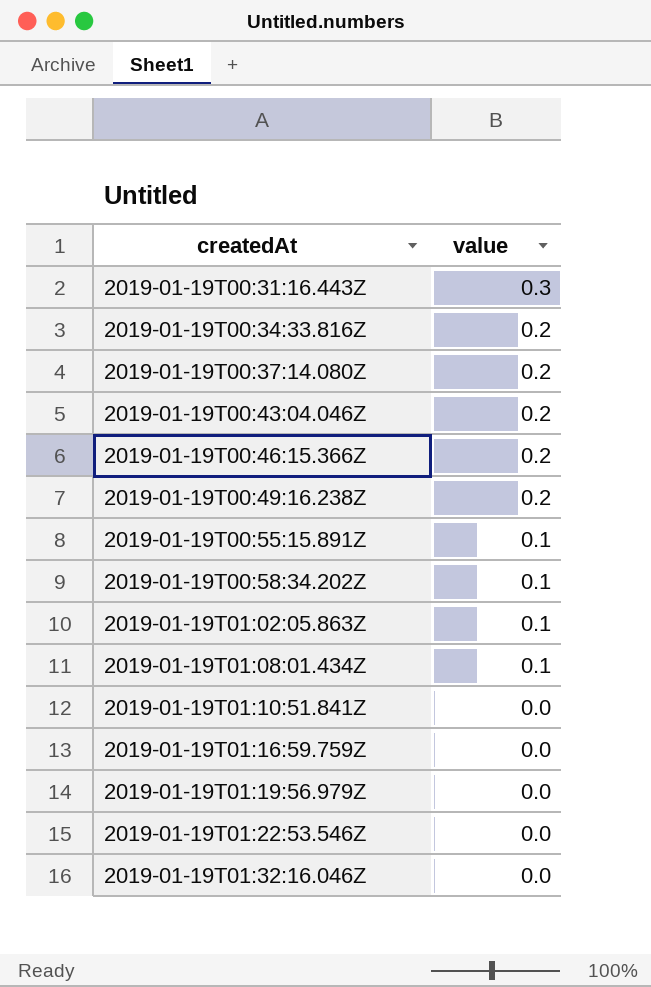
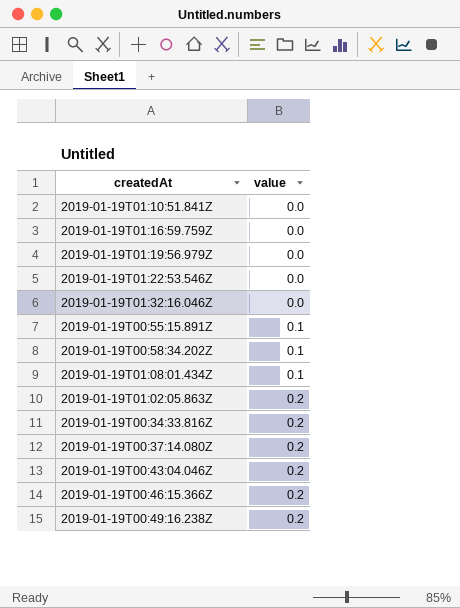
row order: createdAt ascending -> value ascending
row 2019-01-19T00:31:16.443Z: 0.3 -> none
2019-01-19T01:02:05.863Z | value: 0.1 -> 0.2

